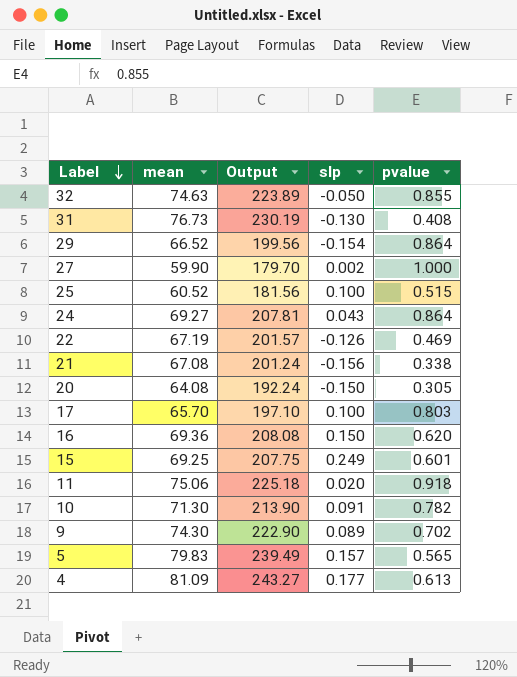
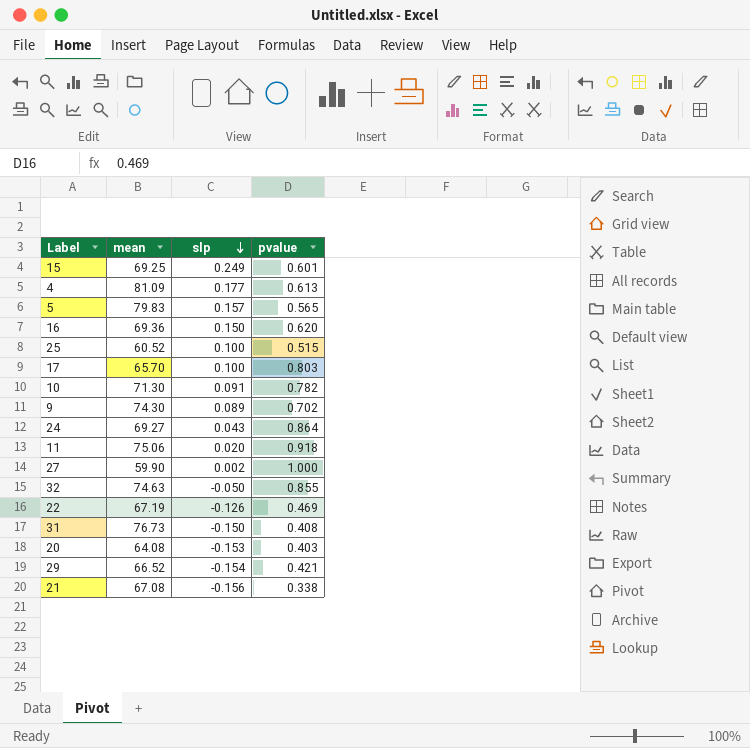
row order: Label descending -> slp descending
column Output | formula: [mean] * 3 -> none
31 | slp: -0.130 -> -0.150
20 | slp: -0.150 -> -0.153
20 | pvalue: 0.305 -> 0.403
29 | pvalue: 0.864 -> 0.421

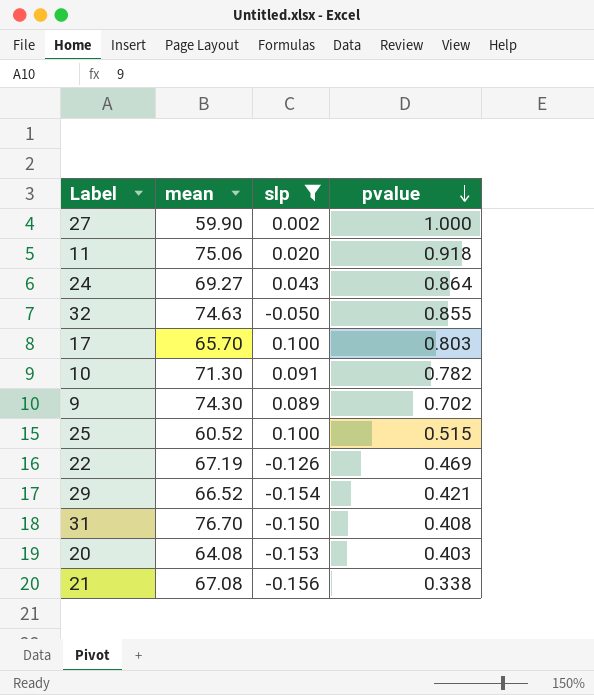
filter: none -> slp <= 0.100
row order: slp descending -> pvalue descending
31 | mean: 76.73 -> 76.70

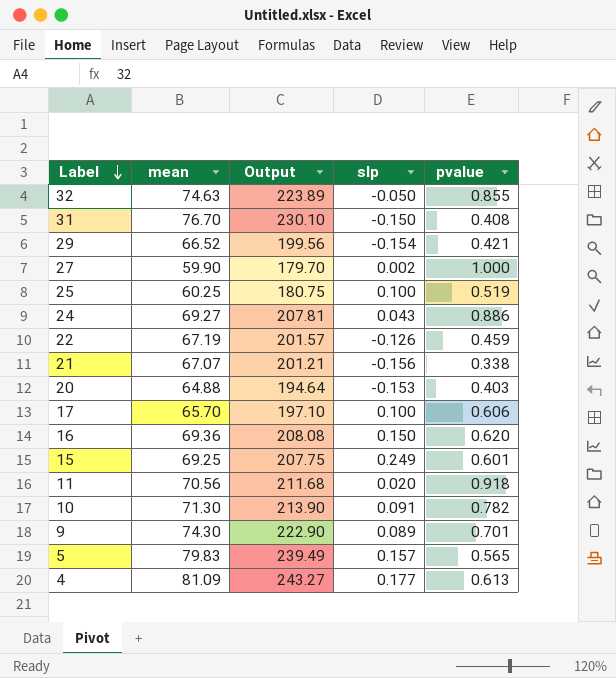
filter: slp <= 0.100 -> none
row order: pvalue descending -> Label descending
column Output | formula: none -> [mean] * 3
25 | mean: 60.52 -> 60.25
25 | pvalue: 0.515 -> 0.519
24 | pvalue: 0.864 -> 0.886
22 | pvalue: 0.469 -> 0.459
21 | mean: 67.08 -> 67.07
20 | mean: 64.08 -> 64.88
17 | pvalue: 0.803 -> 0.606
11 | mean: 75.06 -> 70.56
9 | pvalue: 0.702 -> 0.701

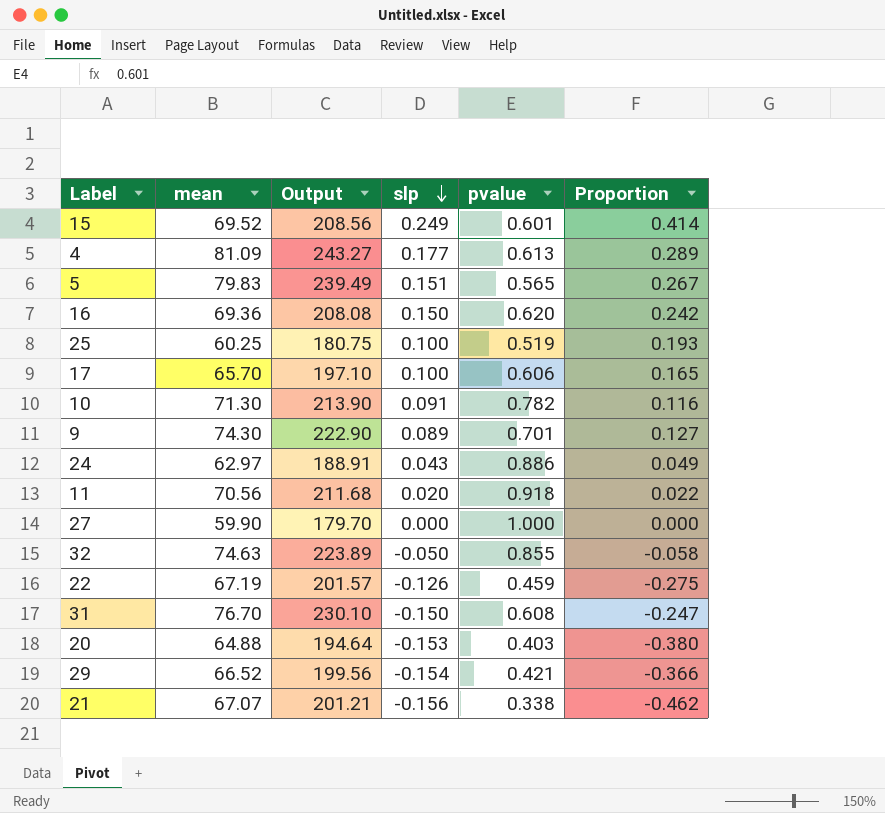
row order: Label descending -> slp descending
column Proportion | formula: none -> [slp] / [pvalue]
15 | mean: 69.25 -> 69.52
15 | Output: 207.75 -> 208.56
5 | slp: 0.157 -> 0.151
24 | mean: 69.27 -> 62.97
24 | Output: 207.81 -> 188.91
27 | slp: 0.002 -> 0.000
31 | pvalue: 0.408 -> 0.608

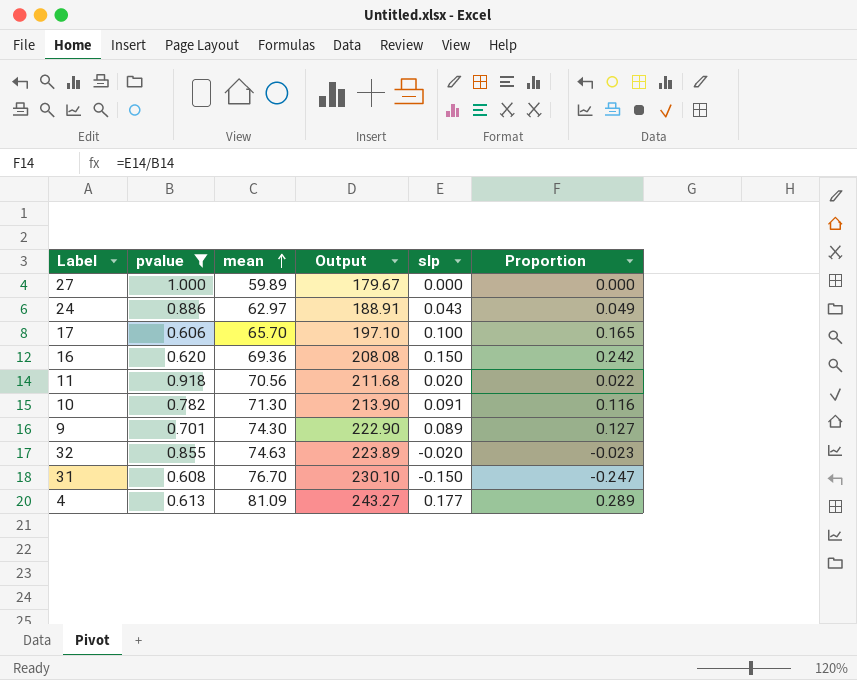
filter: none -> pvalue >= 0.606
row order: slp descending -> mean ascending
column pvalue | position: 5 -> 2
27 | mean: 59.90 -> 59.89
27 | Output: 179.70 -> 179.67
32 | slp: -0.050 -> -0.020
32 | Proportion: -0.058 -> -0.023

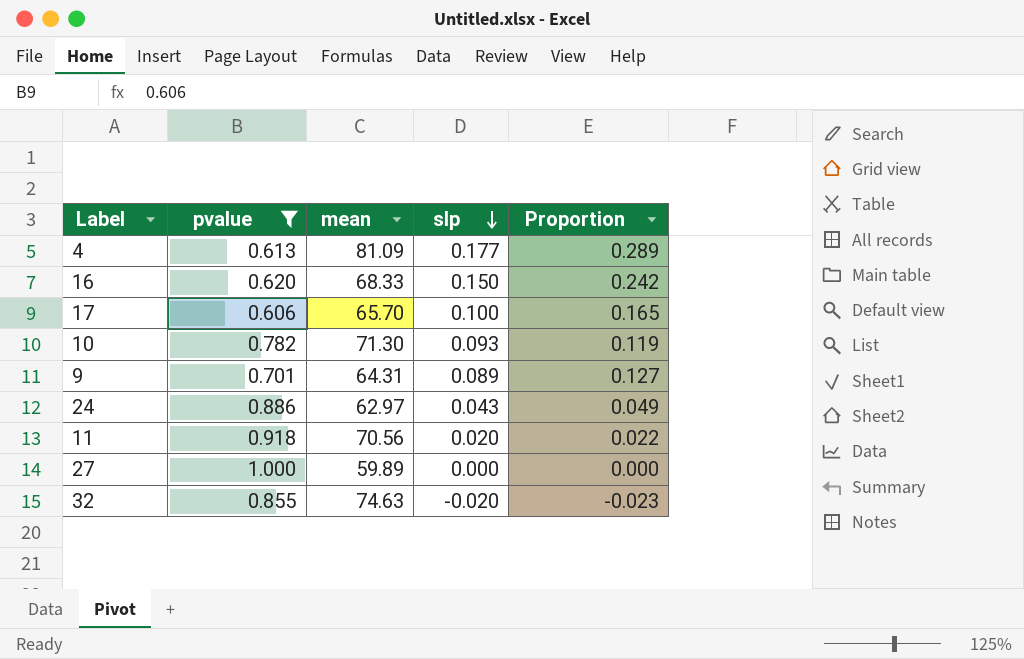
row order: mean ascending -> slp descending
column Output | formula: [mean] * 3 -> none
row 31: 0.608 | 76.70 | 230.10 | -0.150 | -0.247 -> none
16 | mean: 69.36 -> 68.33
10 | slp: 0.091 -> 0.093
10 | Proportion: 0.116 -> 0.119
9 | mean: 74.30 -> 64.31

